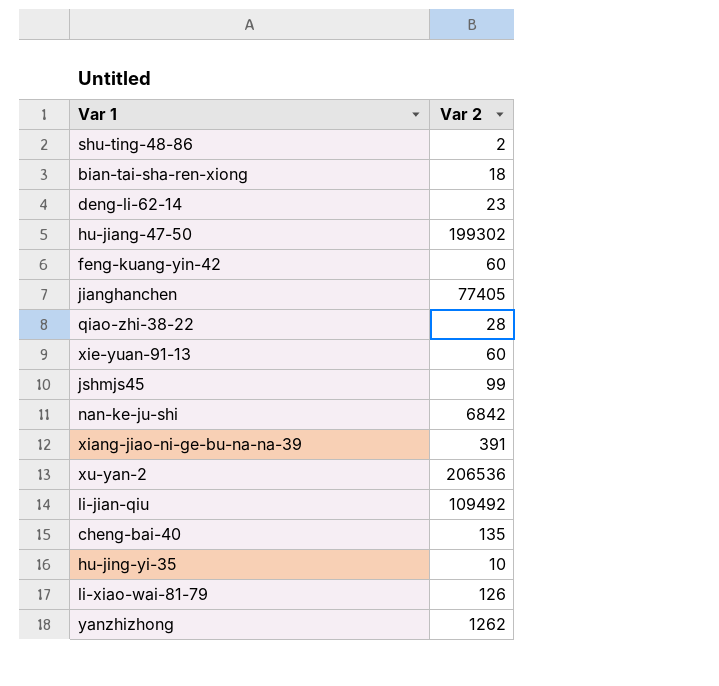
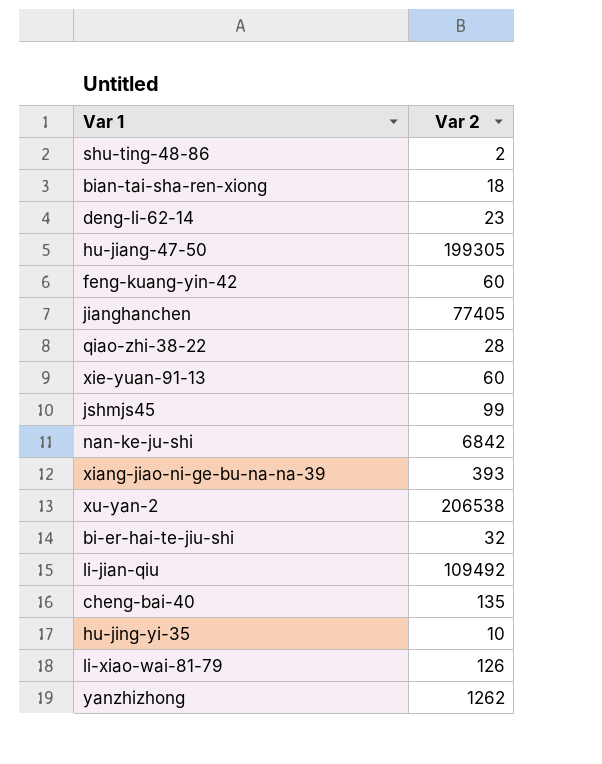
hu-jiang-47-50 | Var 2: 199302 -> 199305
xiang-jiao-ni-ge-bu-na-na-39 | Var 2: 391 -> 393
xu-yan-2 | Var 2: 206536 -> 206538
row bi-er-hai-te-jiu-shi: none -> 32

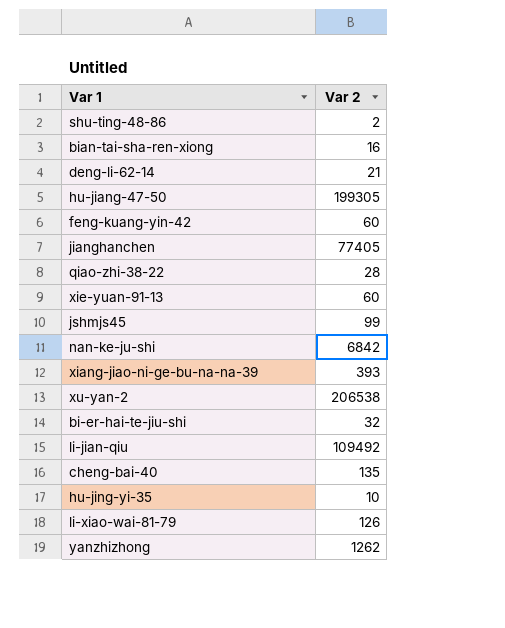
bian-tai-sha-ren-xiong | Var 2: 18 -> 16
deng-li-62-14 | Var 2: 23 -> 21

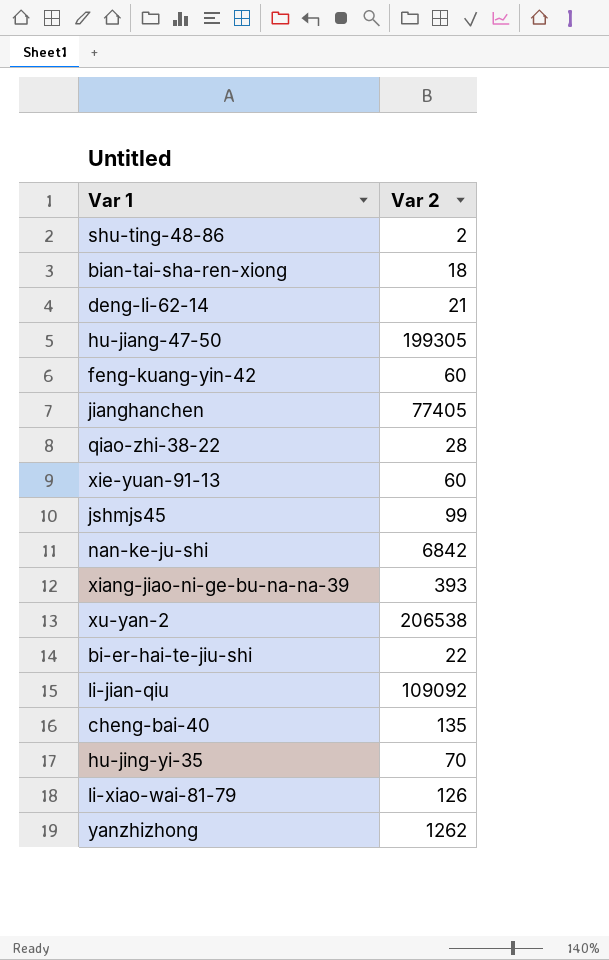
bian-tai-sha-ren-xiong | Var 2: 16 -> 18
bi-er-hai-te-jiu-shi | Var 2: 32 -> 22
li-jian-qiu | Var 2: 109492 -> 109092
hu-jing-yi-35 | Var 2: 10 -> 70

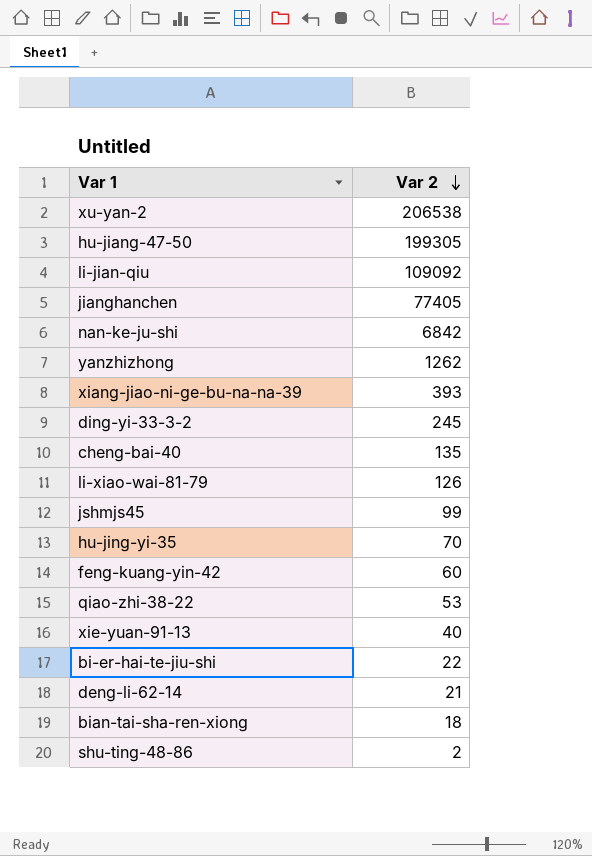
row order: none -> Var 2 descending
row ding-yi-33-3-2: none -> 245
qiao-zhi-38-22 | Var 2: 28 -> 53
xie-yuan-91-13 | Var 2: 60 -> 40

